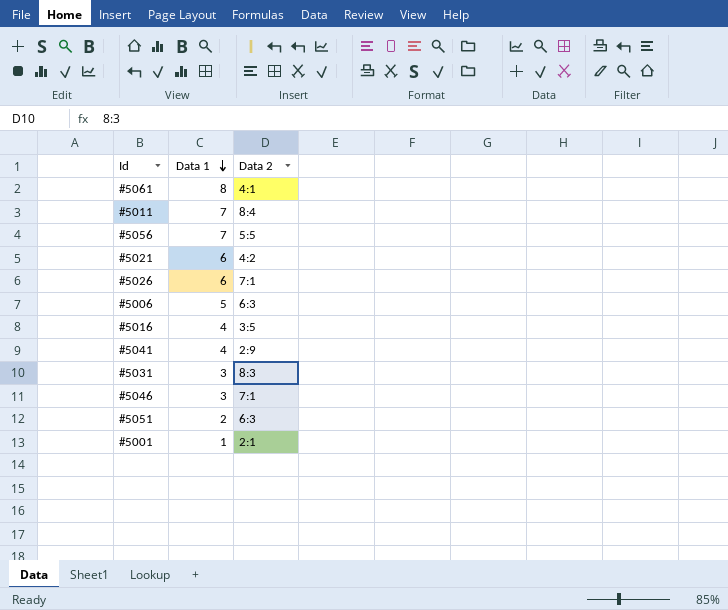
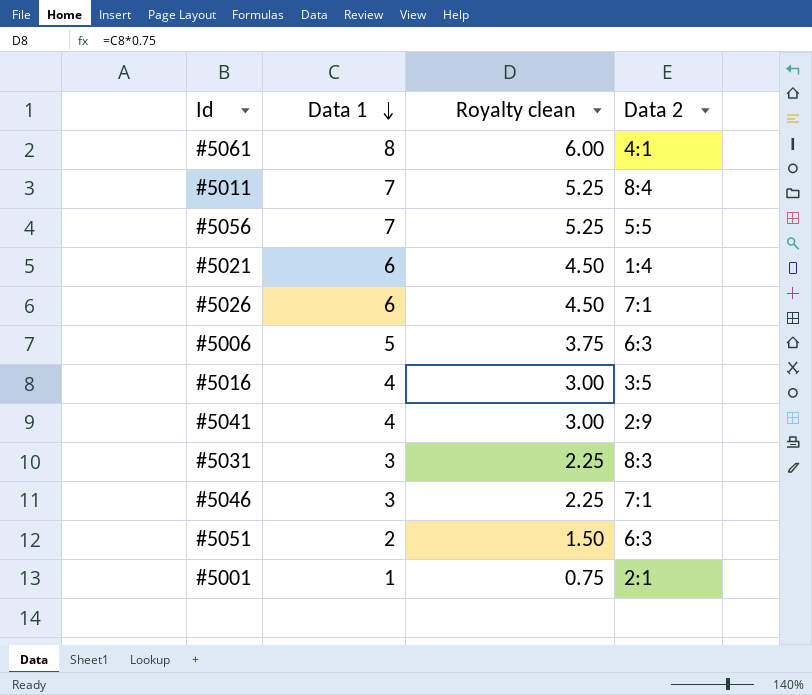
column Royalty clean | formula: none -> [Data 1] * 0.75
#5021 | Data 2: 4:2 -> 1:4

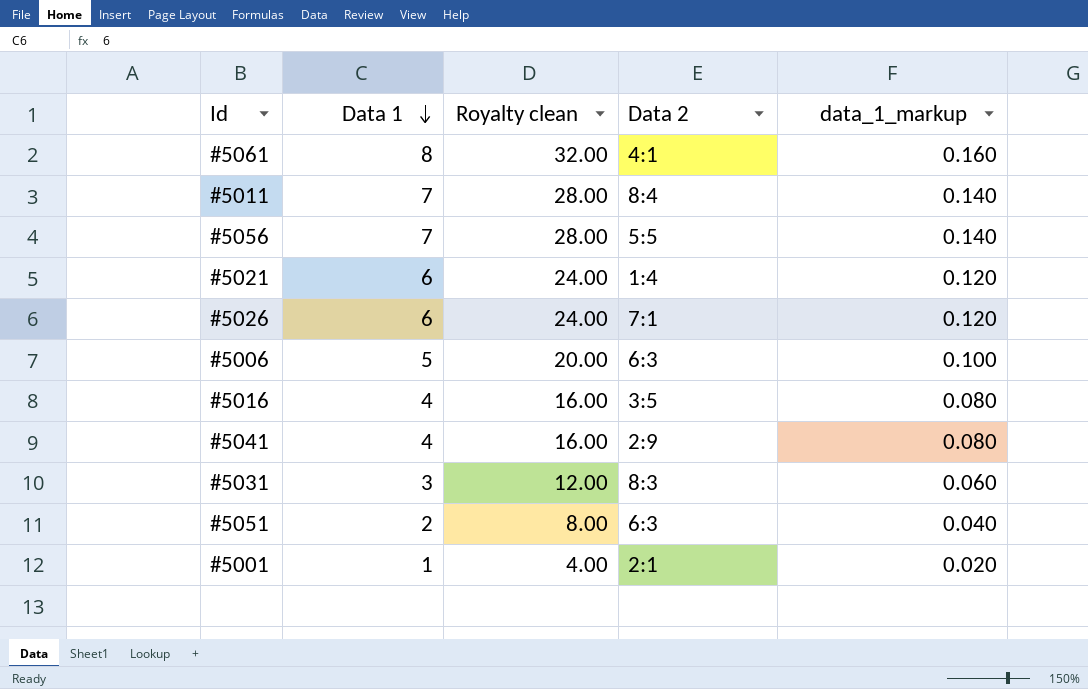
column Royalty clean | formula: [Data 1] * 0.75 -> [Data 1] * 4
column data_1_markup | formula: none -> [Data 1] * 0.02
row #5046: 3 | 2.25 | 7:1 -> none

